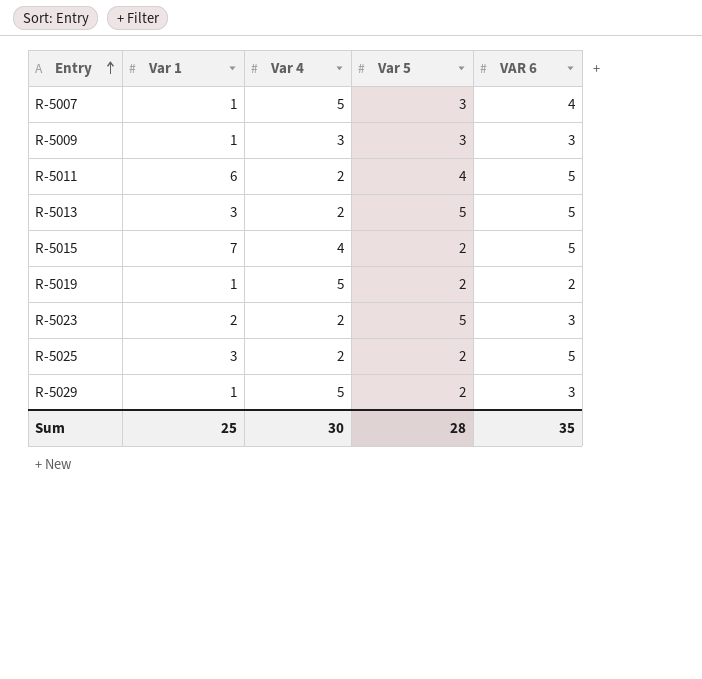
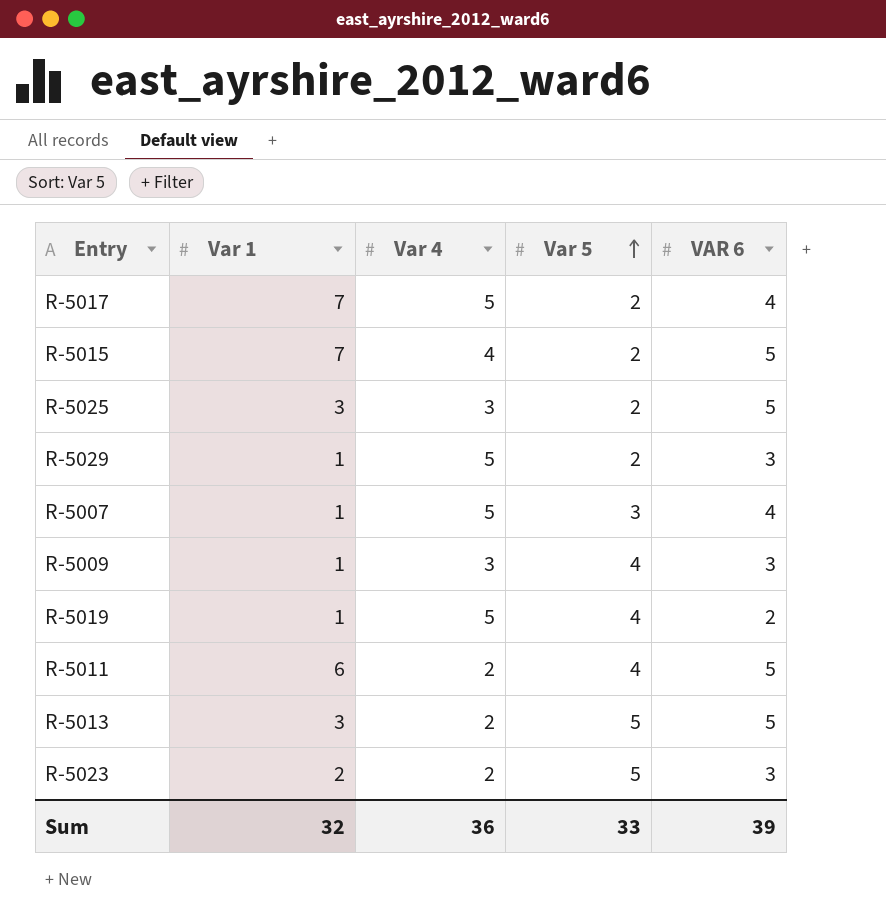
row order: Entry ascending -> Var 5 ascending
row R-5017: none -> 7 | 5 | 2 | 4
R-5025 | Var 4: 2 -> 3
R-5009 | Var 5: 3 -> 4
R-5019 | Var 5: 2 -> 4
Sum | Var 1: 25 -> 32
Sum | Var 4: 30 -> 36
Sum | Var 5: 28 -> 33
Sum | VAR 6: 35 -> 39

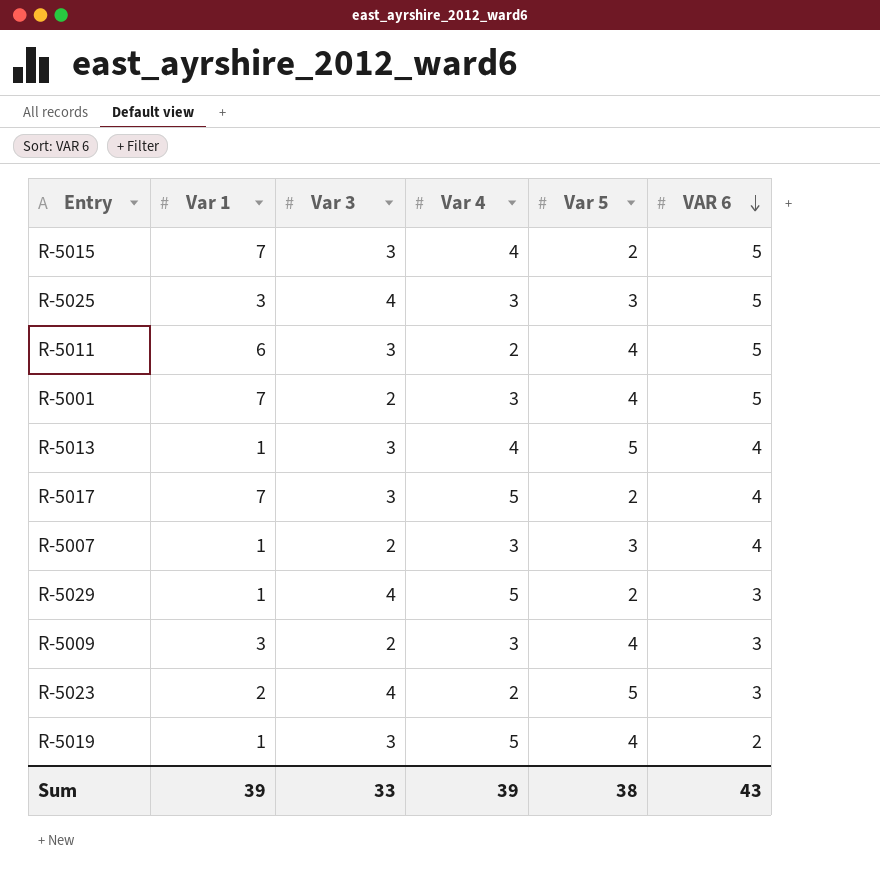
row order: Var 5 ascending -> VAR 6 descending
column Var 3 | position: none -> 3
R-5025 | Var 5: 2 -> 3
row R-5001: none -> 7 | 2 | 3 | 4 | 5
R-5013 | Var 1: 3 -> 1
R-5013 | Var 4: 2 -> 4
R-5013 | VAR 6: 5 -> 4
R-5007 | Var 4: 5 -> 3
R-5009 | Var 1: 1 -> 3
Sum | Var 1: 32 -> 39
Sum | Var 4: 36 -> 39
Sum | Var 5: 33 -> 38
Sum | VAR 6: 39 -> 43

